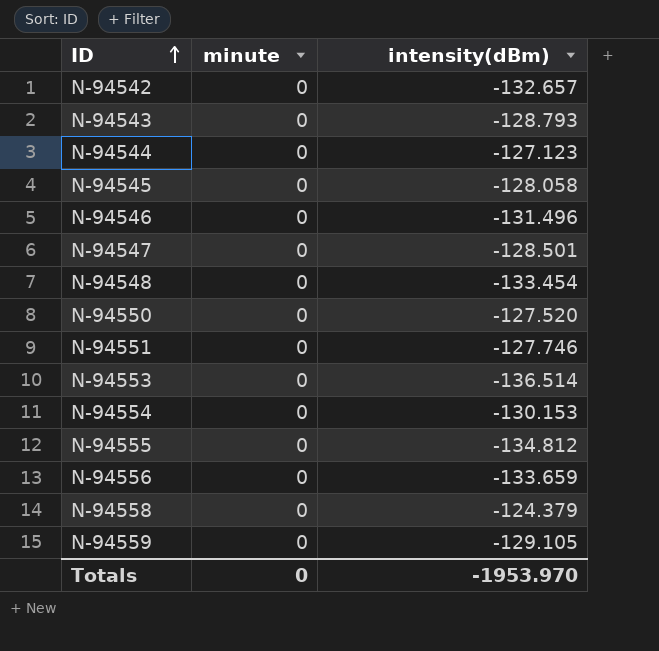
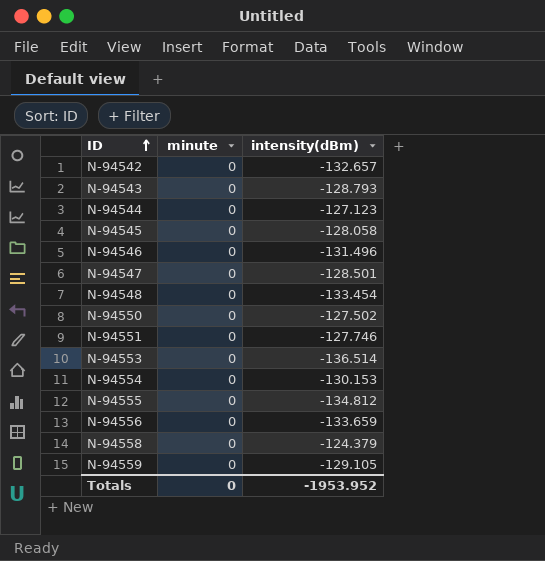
N-94550 | intensity(dBm): -127.520 -> -127.502
Totals | intensity(dBm): -1953.970 -> -1953.952

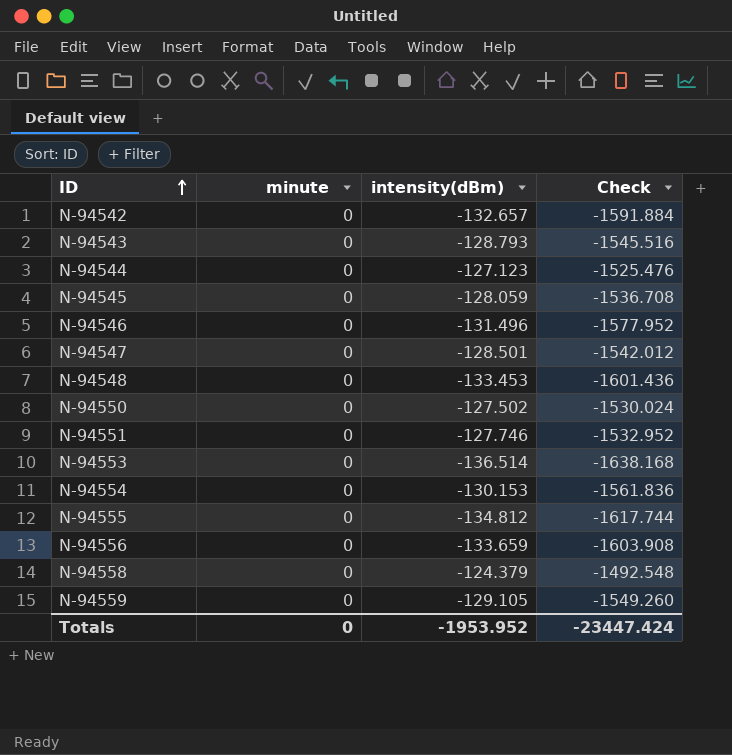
column Check | formula: none -> [intensity(dBm)] * 12
N-94545 | intensity(dBm): -128.058 -> -128.059
N-94548 | intensity(dBm): -133.454 -> -133.453

